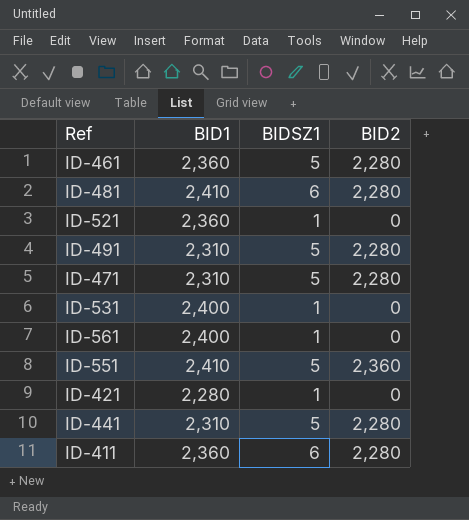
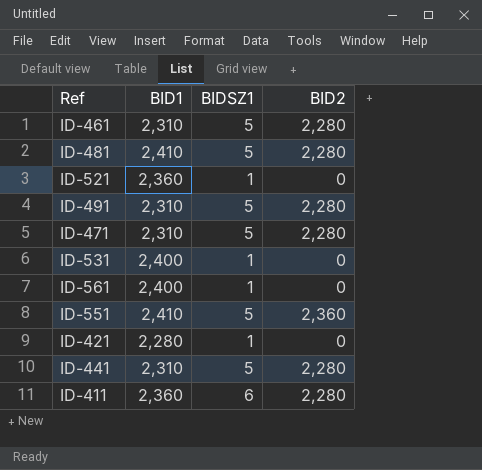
ID-461 | BID1: 2,360 -> 2,310
ID-481 | BIDSZ1: 6 -> 5

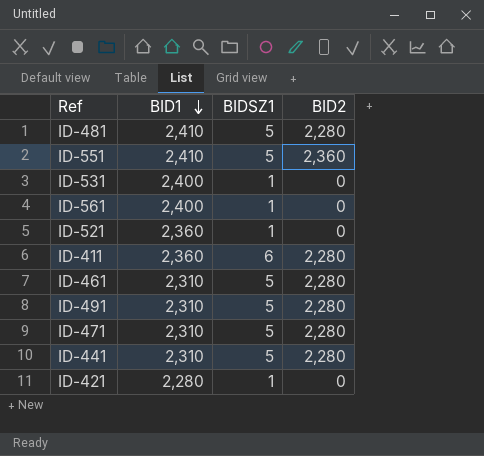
row order: none -> BID1 descending

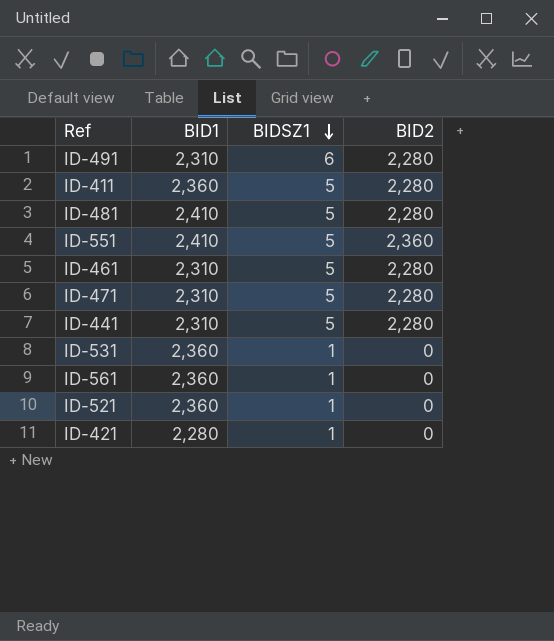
row order: BID1 descending -> BIDSZ1 descending
ID-491 | BIDSZ1: 5 -> 6
ID-411 | BIDSZ1: 6 -> 5
ID-531 | BID1: 2,400 -> 2,360
ID-561 | BID1: 2,400 -> 2,360

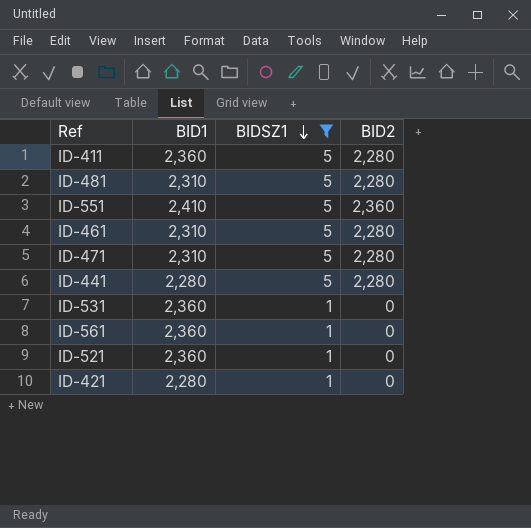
filter: none -> BIDSZ1 != 6
ID-481 | BID1: 2,410 -> 2,310
ID-441 | BID1: 2,310 -> 2,280

